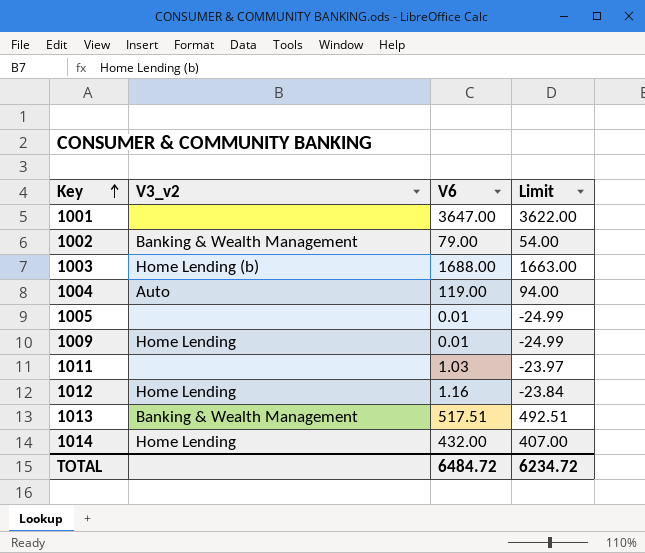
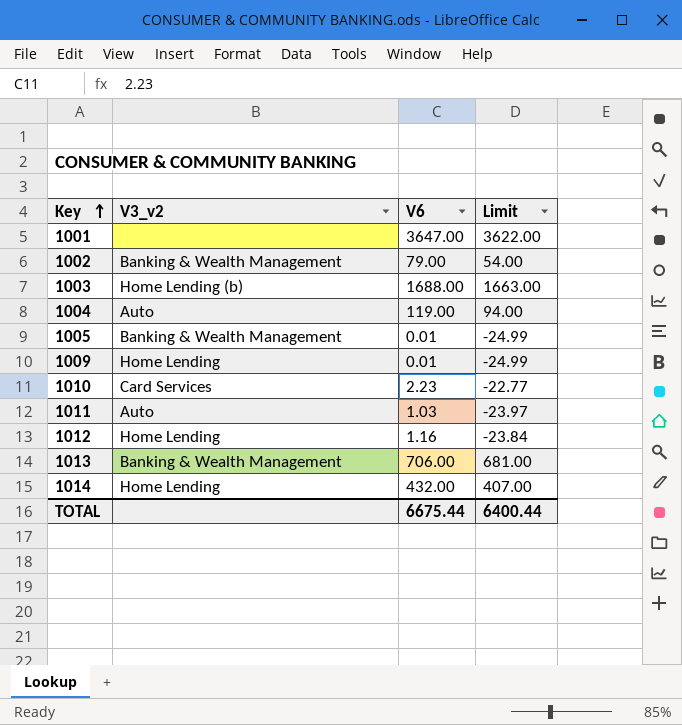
1005 | V3_v2: none -> Banking & Wealth Management
row 1010: none -> Card Services | 2.23 | -22.77
1011 | V3_v2: none -> Auto
1013 | V6: 517.51 -> 706.00
1013 | Limit: 492.51 -> 681.00
TOTAL | V6: 6484.72 -> 6675.44
TOTAL | Limit: 6234.72 -> 6400.44

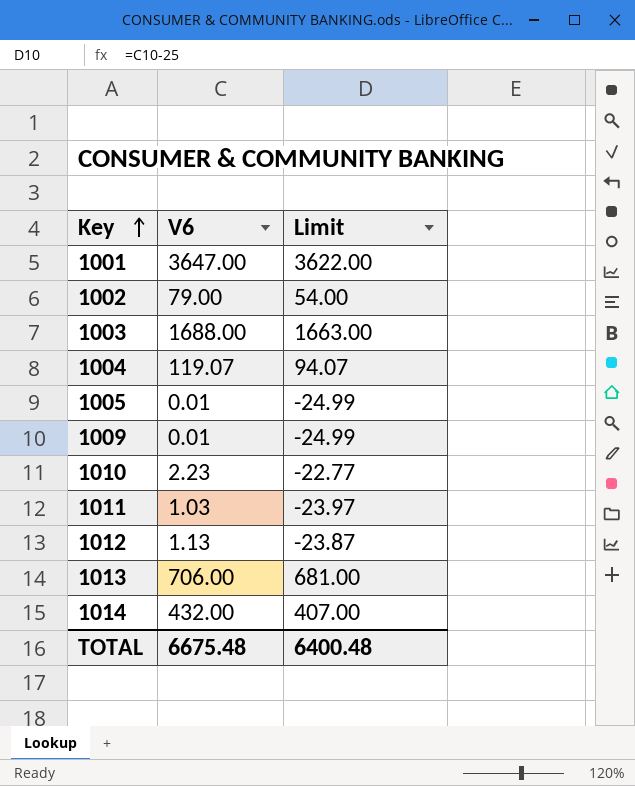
column V3_v2 | position: 2 -> none
1004 | V6: 119.00 -> 119.07
1004 | Limit: 94.00 -> 94.07
1012 | V6: 1.16 -> 1.13
1012 | Limit: -23.84 -> -23.87
TOTAL | V6: 6675.44 -> 6675.48
TOTAL | Limit: 6400.44 -> 6400.48

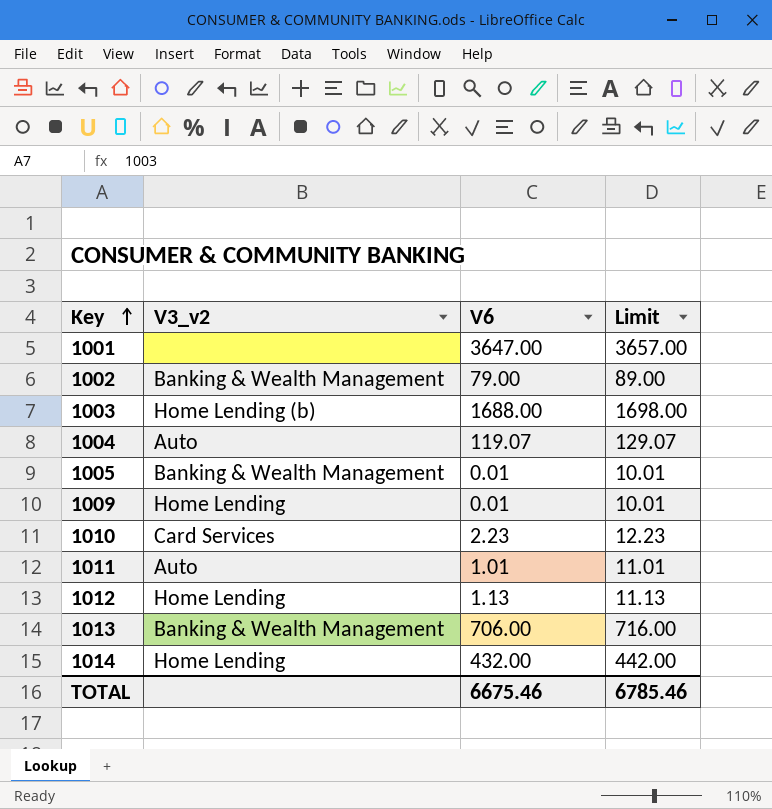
column V3_v2 | position: none -> 2
column Limit | formula: [V6] - 25 -> [V6] + 10
1011 | V6: 1.03 -> 1.01
TOTAL | V6: 6675.48 -> 6675.46
TOTAL | Limit: 6400.48 -> 6785.46

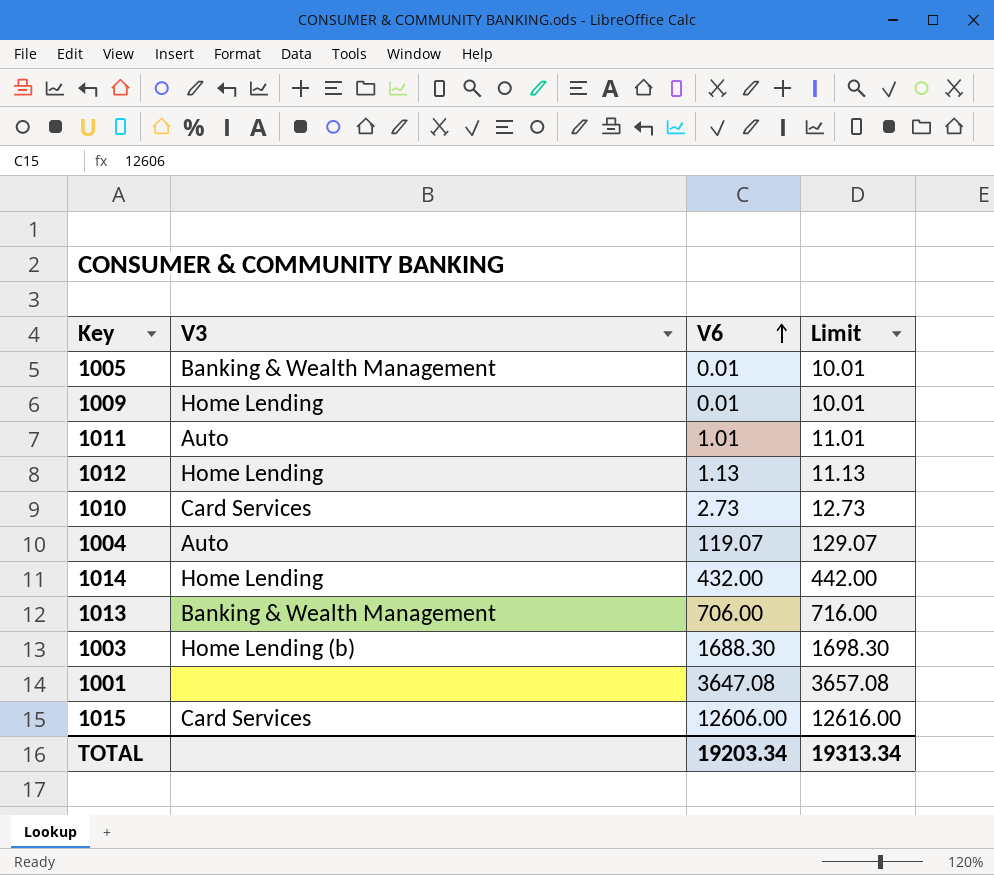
row order: Key ascending -> V6 ascending
column name: V3_v2 -> V3
row 1002: Banking & Wealth Management | 79.00 | 89.00 -> none
1010 | V6: 2.23 -> 2.73
1010 | Limit: 12.23 -> 12.73
1003 | V6: 1688.00 -> 1688.30
1003 | Limit: 1698.00 -> 1698.30
1001 | V6: 3647.00 -> 3647.08
1001 | Limit: 3657.00 -> 3657.08
row 1015: none -> Card Services | 12606.00 | 12616.00
TOTAL | V6: 6675.46 -> 19203.34
TOTAL | Limit: 6785.46 -> 19313.34

